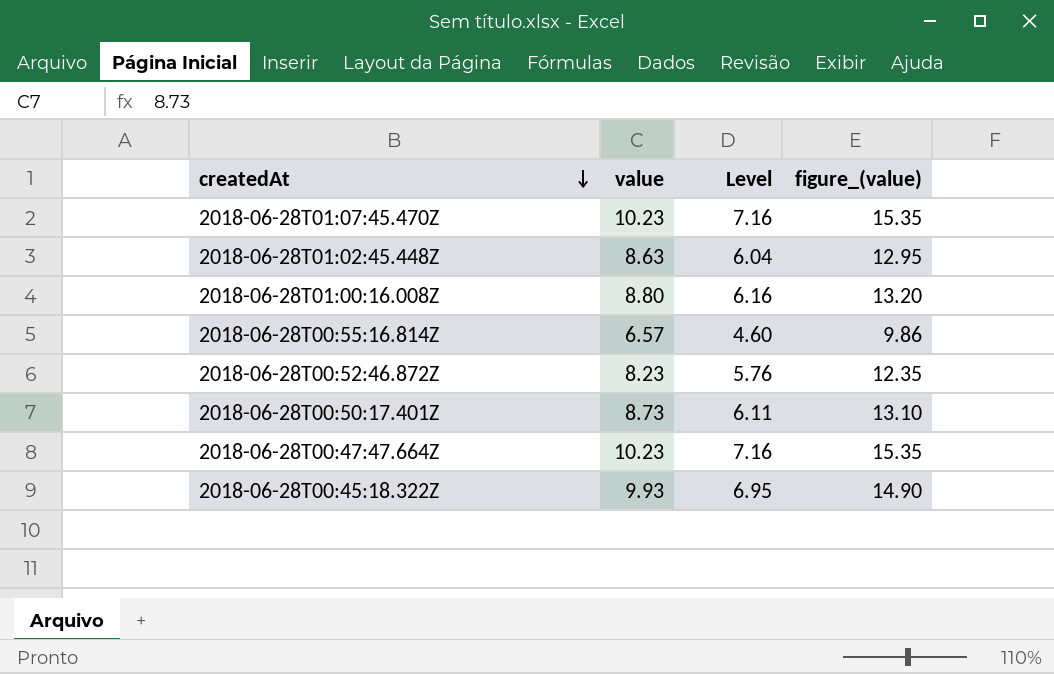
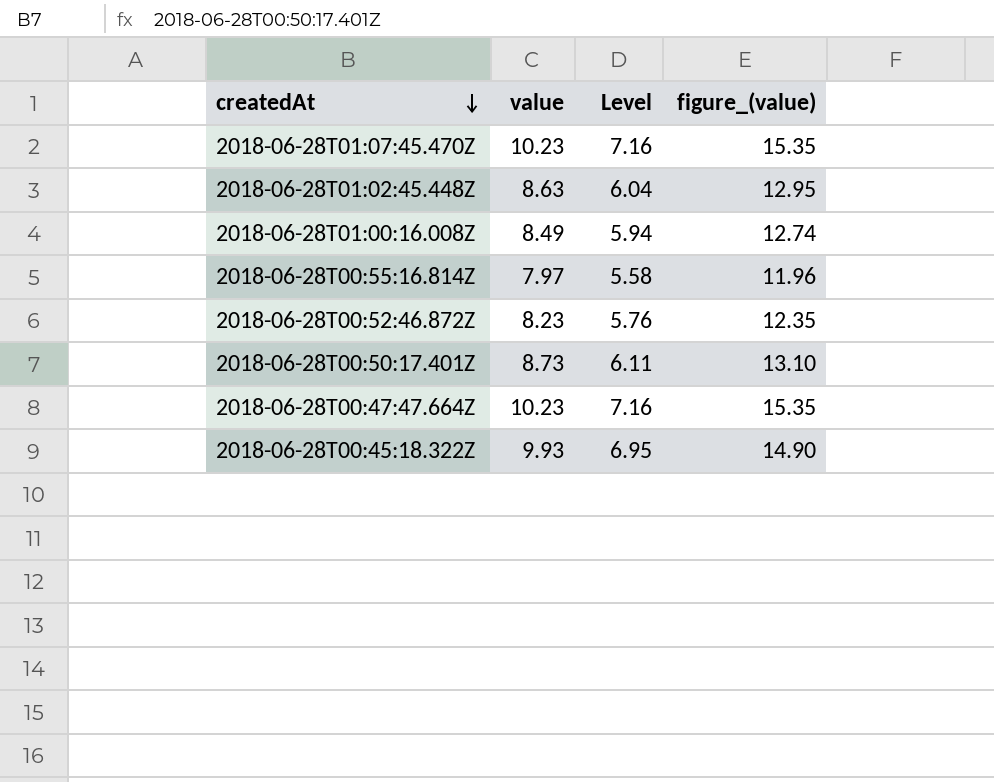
2018-06-28T01:00:16.008Z | value: 8.80 -> 8.49
2018-06-28T01:00:16.008Z | Level: 6.16 -> 5.94
2018-06-28T01:00:16.008Z | figure_(value): 13.20 -> 12.74
2018-06-28T00:55:16.814Z | value: 6.57 -> 7.97
2018-06-28T00:55:16.814Z | Level: 4.60 -> 5.58
2018-06-28T00:55:16.814Z | figure_(value): 9.86 -> 11.96

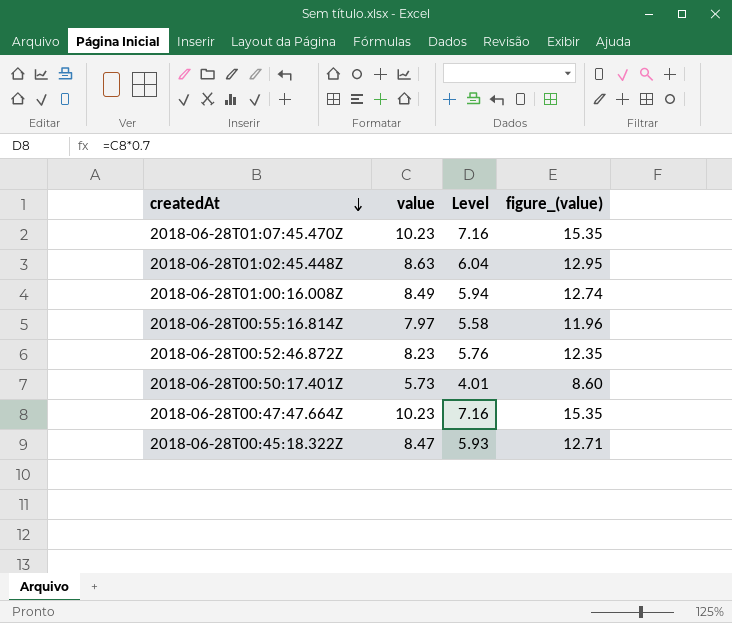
2018-06-28T00:50:17.401Z | value: 8.73 -> 5.73
2018-06-28T00:50:17.401Z | Level: 6.11 -> 4.01
2018-06-28T00:50:17.401Z | figure_(value): 13.10 -> 8.60
2018-06-28T00:45:18.322Z | value: 9.93 -> 8.47
2018-06-28T00:45:18.322Z | Level: 6.95 -> 5.93
2018-06-28T00:45:18.322Z | figure_(value): 14.90 -> 12.71

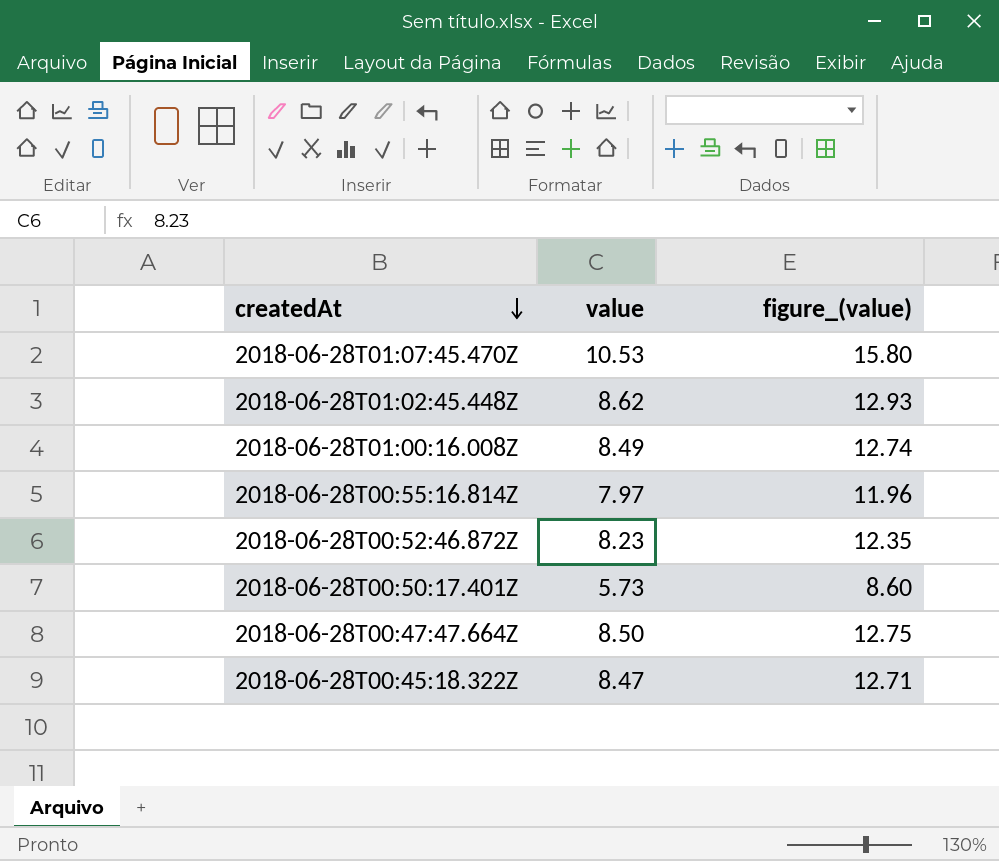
column Level | formula: [value] * 0.7 -> none
2018-06-28T01:07:45.470Z | value: 10.23 -> 10.53
2018-06-28T01:07:45.470Z | figure_(value): 15.35 -> 15.80
2018-06-28T01:02:45.448Z | value: 8.63 -> 8.62
2018-06-28T01:02:45.448Z | figure_(value): 12.95 -> 12.93
2018-06-28T00:47:47.664Z | value: 10.23 -> 8.50
2018-06-28T00:47:47.664Z | figure_(value): 15.35 -> 12.75

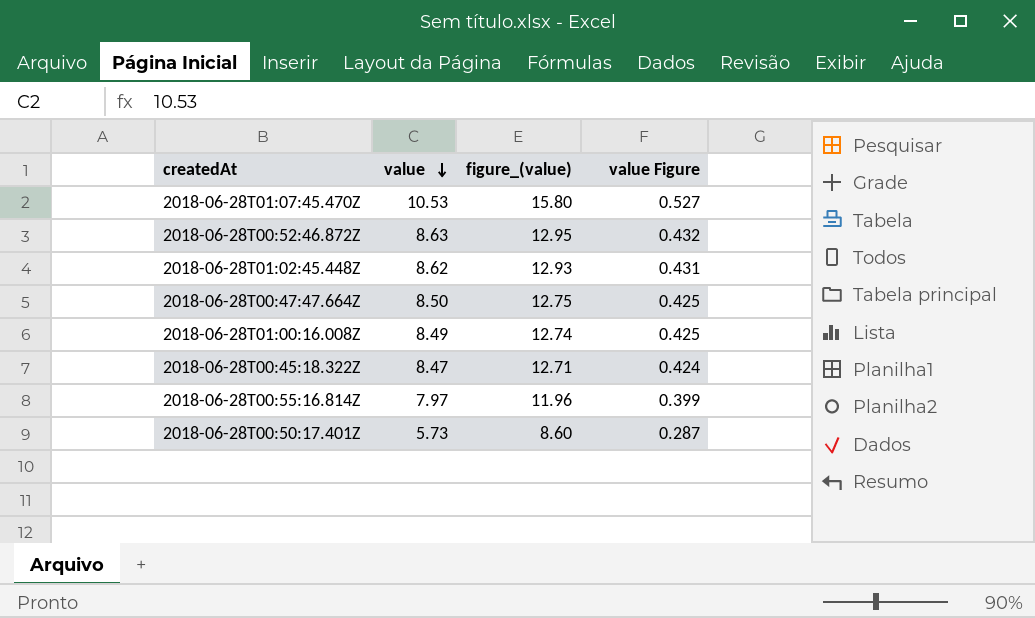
row order: createdAt descending -> value descending
column value Figure | formula: none -> [value] * 0.05
2018-06-28T00:52:46.872Z | value: 8.23 -> 8.63
2018-06-28T00:52:46.872Z | figure_(value): 12.35 -> 12.95

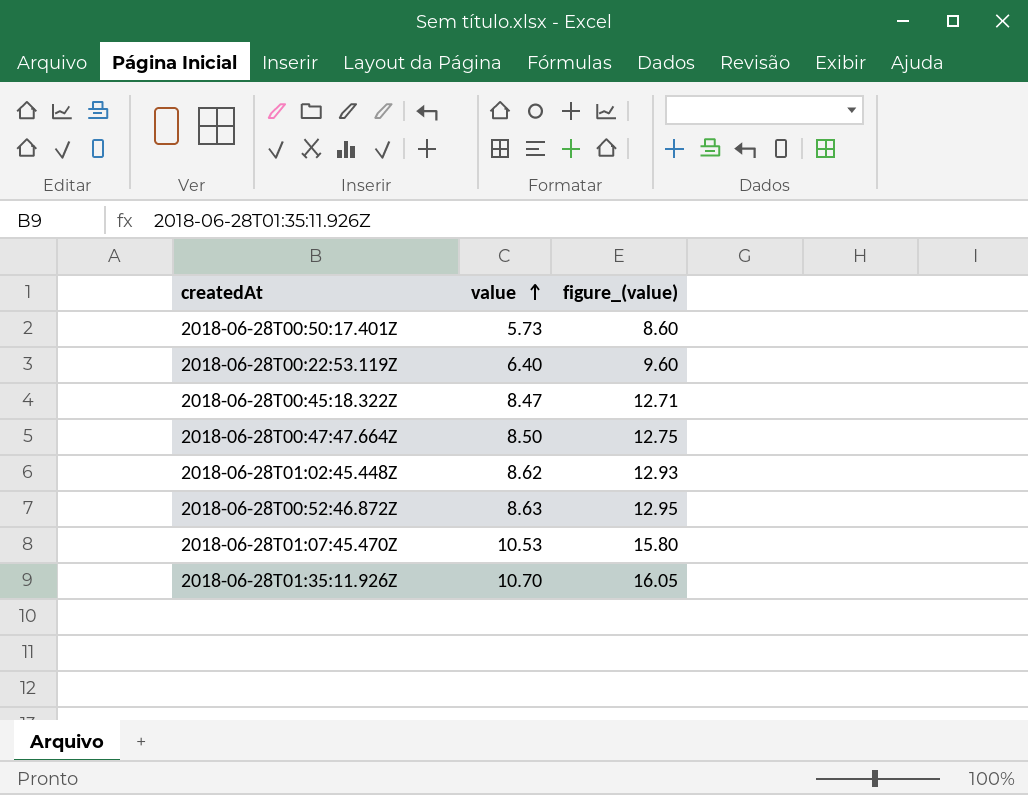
row order: value descending -> value ascending
column value Figure | formula: [value] * 0.05 -> none
row 2018-06-28T01:00:16.008Z: 8.49 | 12.74 | 0.425 -> none
row 2018-06-28T00:55:16.814Z: 7.97 | 11.96 | 0.399 -> none
row 2018-06-28T00:22:53.119Z: none -> 6.40 | 9.60
row 2018-06-28T01:35:11.926Z: none -> 10.70 | 16.05

